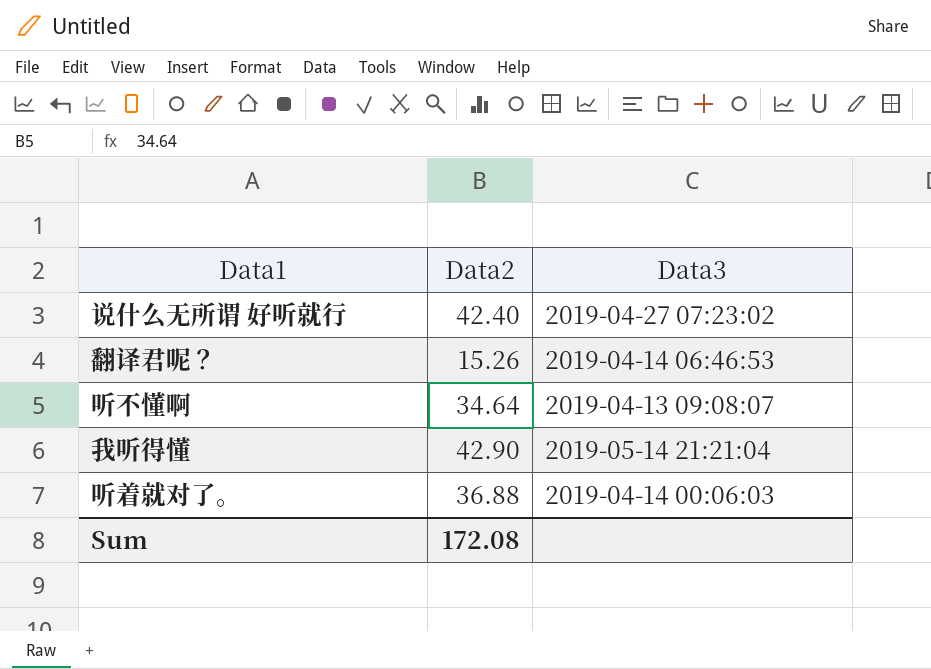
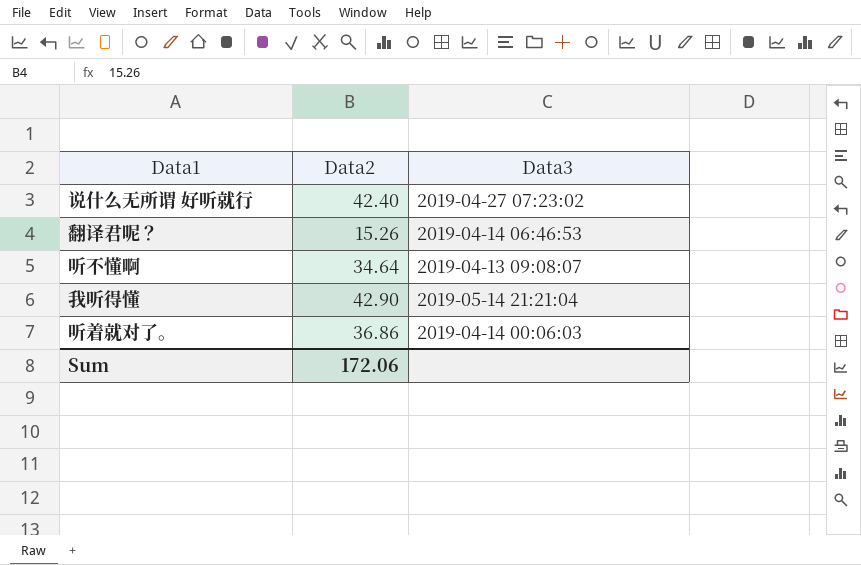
听着就对了。 | Data2: 36.88 -> 36.86
Sum | Data2: 172.08 -> 172.06

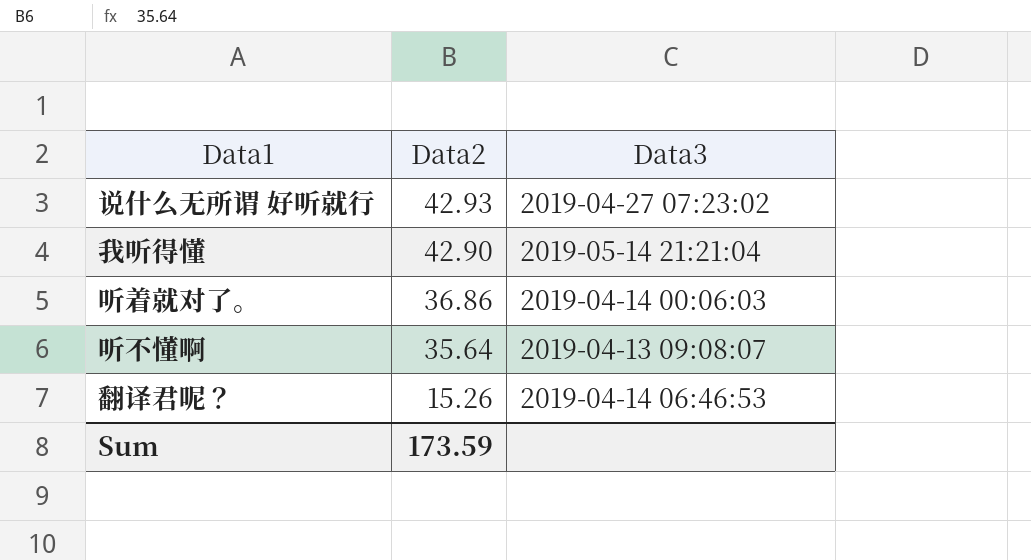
row order: none -> Data2 descending
说什么无所谓 好听就行 | Data2: 42.40 -> 42.93
听不懂啊 | Data2: 34.64 -> 35.64
Sum | Data2: 172.06 -> 173.59

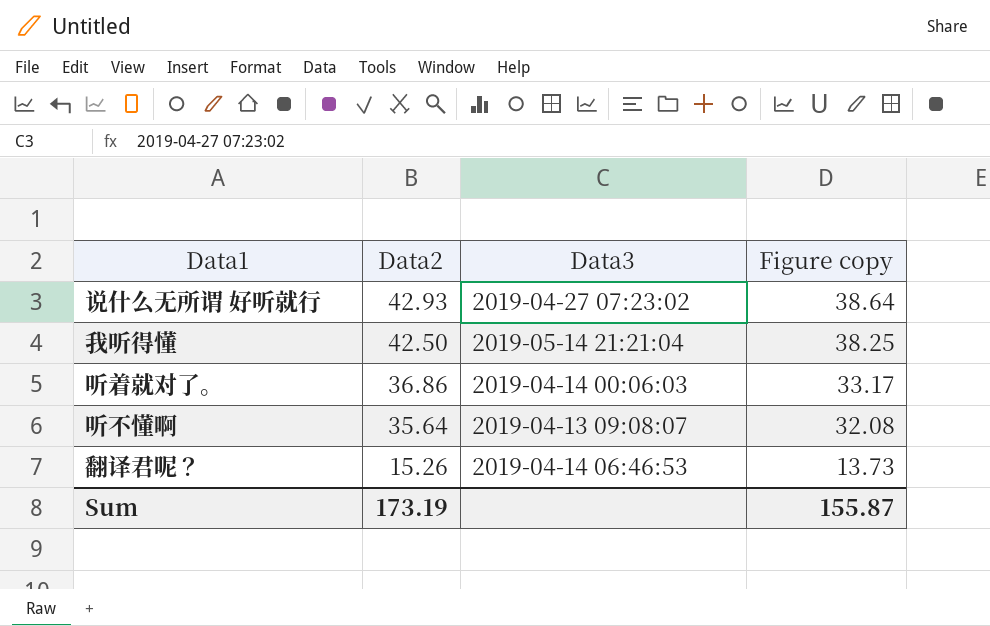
column Figure copy | formula: none -> [Data2] * 0.9
我听得懂 | Data2: 42.90 -> 42.50
Sum | Data2: 173.59 -> 173.19

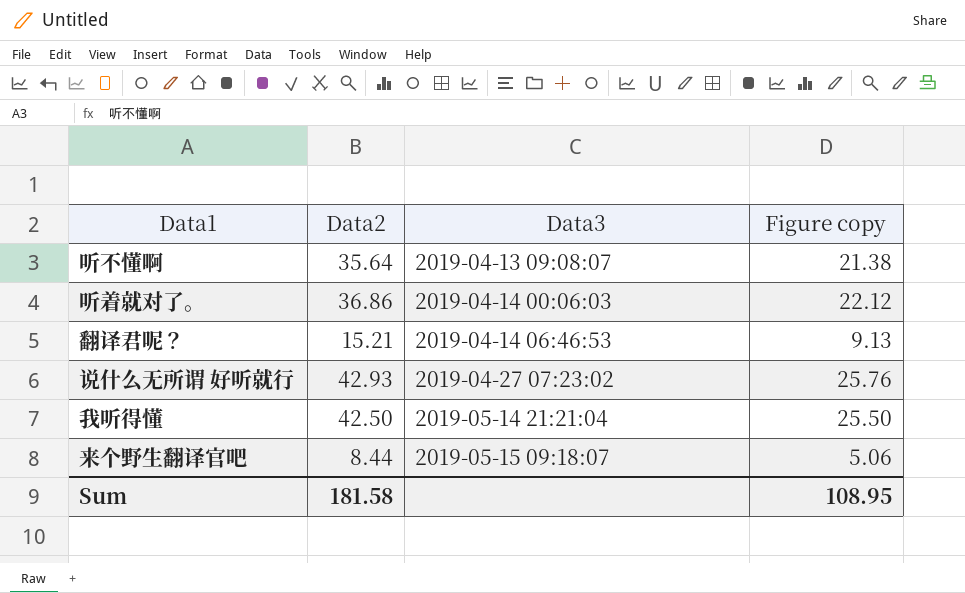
row order: Data2 descending -> Data3 ascending
column Figure copy | formula: [Data2] * 0.9 -> [Data2] * 0.6
翻译君呢？ | Data2: 15.26 -> 15.21
row 来个野生翻译官吧: none -> 8.44 | 2019-05-15 09:18:07 | 5.06
Sum | Data2: 173.19 -> 181.58
Sum | Figure copy: 155.87 -> 108.95

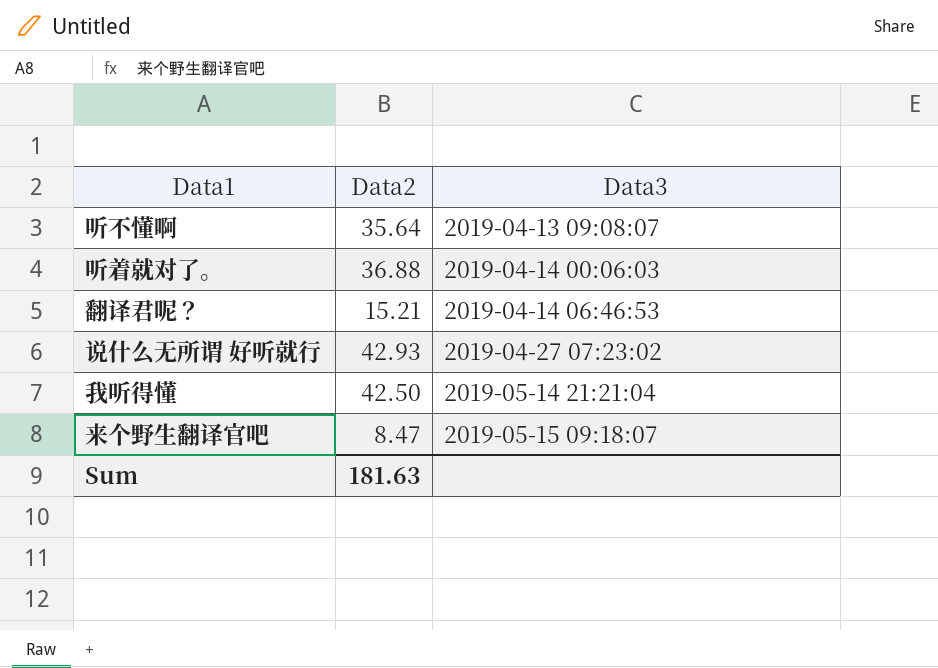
column Figure copy | formula: [Data2] * 0.6 -> none
听着就对了。 | Data2: 36.86 -> 36.88
来个野生翻译官吧 | Data2: 8.44 -> 8.47
Sum | Data2: 181.58 -> 181.63

